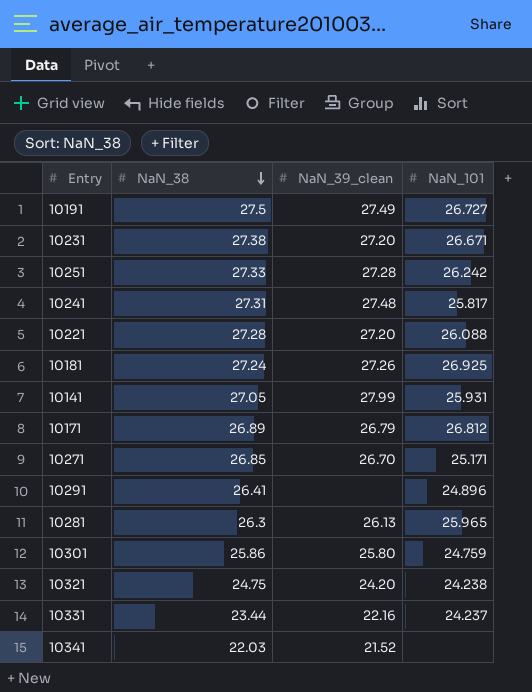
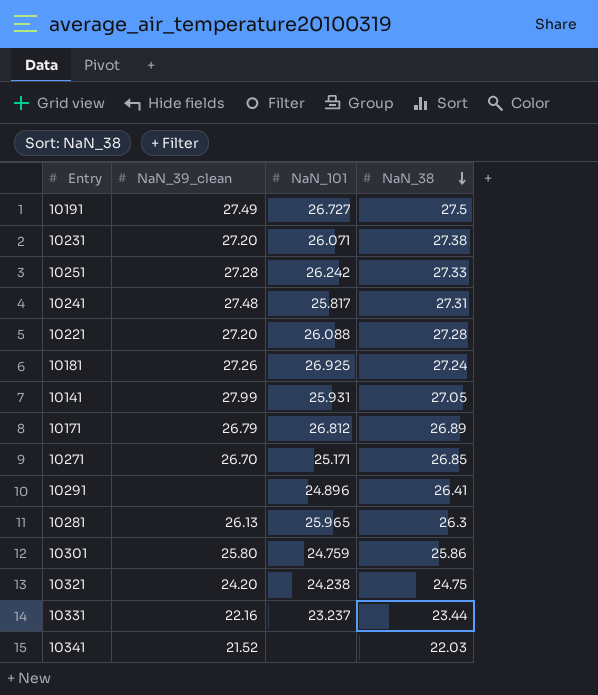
column NaN_38 | position: 2 -> 4
10231 | NaN_101: 26.671 -> 26.071
10331 | NaN_101: 24.237 -> 23.237

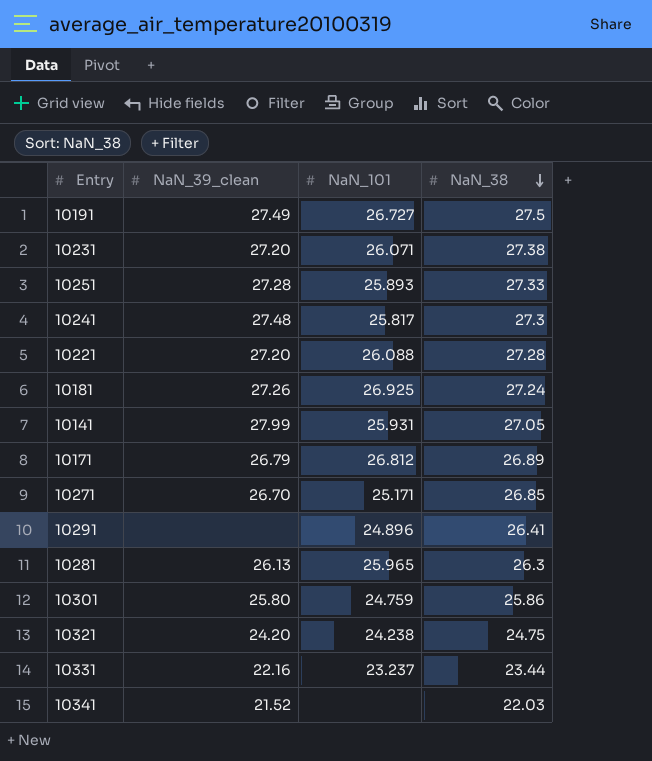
10251 | NaN_101: 26.242 -> 25.893
10241 | NaN_38: 27.31 -> 27.3

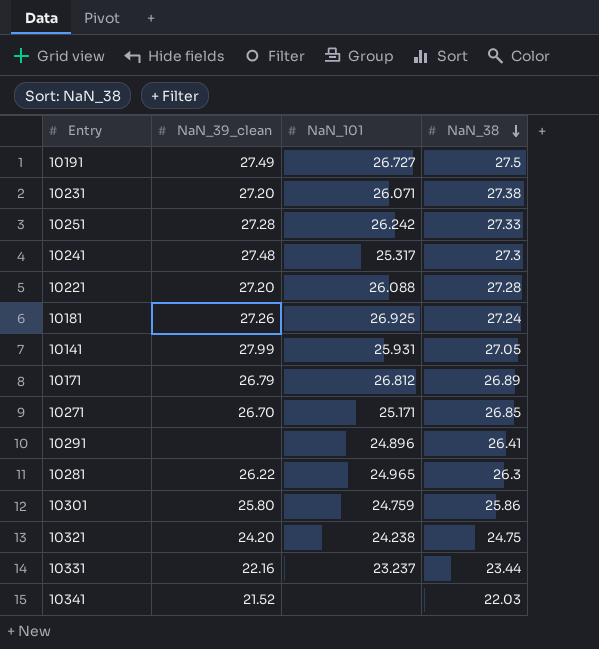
10251 | NaN_101: 25.893 -> 26.242
10241 | NaN_101: 25.817 -> 25.317
10281 | NaN_39_clean: 26.13 -> 26.22
10281 | NaN_101: 25.965 -> 24.965

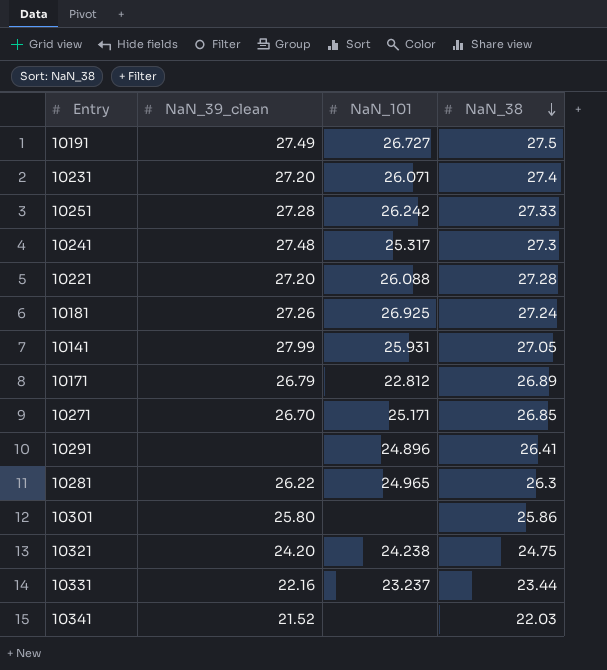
10231 | NaN_38: 27.38 -> 27.4
10171 | NaN_101: 26.812 -> 22.812
10301 | NaN_101: 24.759 -> none

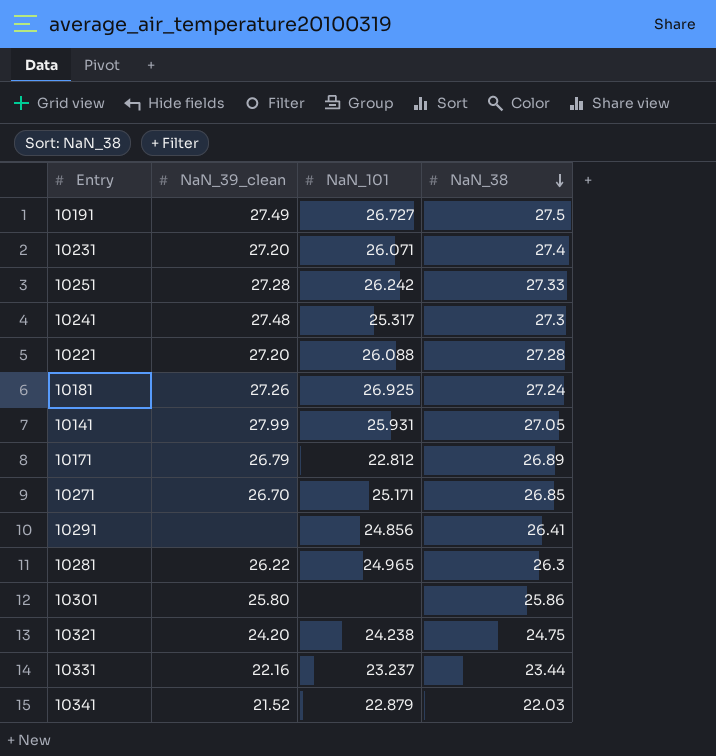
10291 | NaN_101: 24.896 -> 24.856
10341 | NaN_101: none -> 22.879

